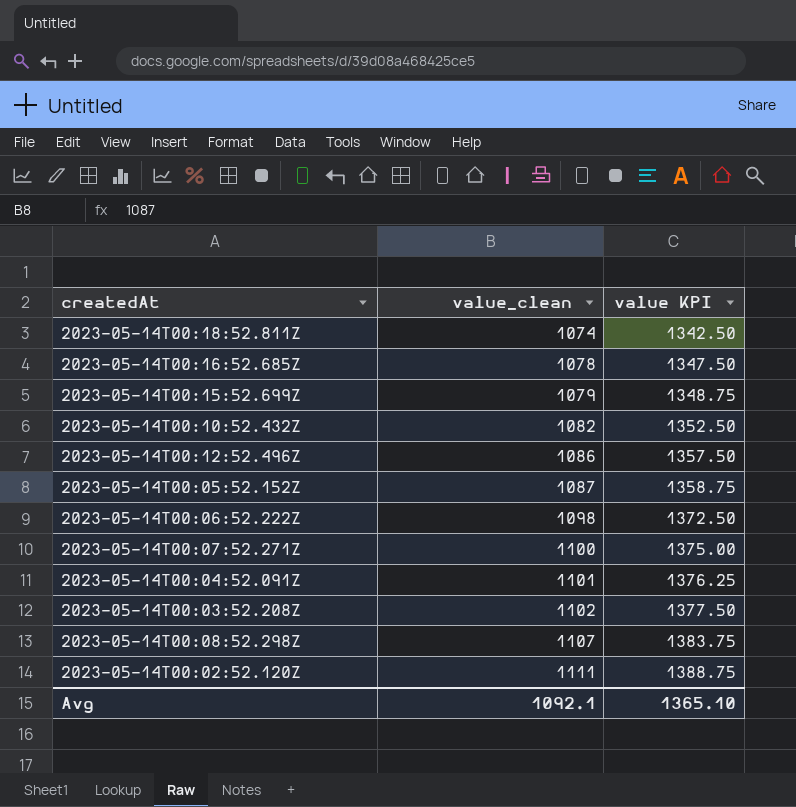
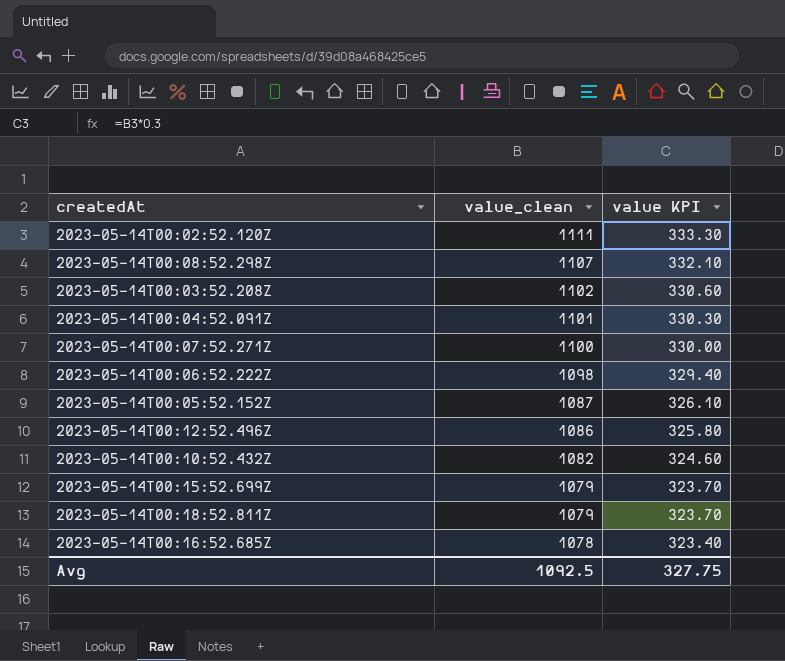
row order: value_clean ascending -> value_clean descending
column value KPI | formula: [value_clean] * 1.25 -> [value_clean] * 0.3
2023-05-14T00:18:52.811Z | value_clean: 1074 -> 1079
Avg | value_clean: 1092.1 -> 1092.5
Avg | value KPI: 1365.10 -> 327.75

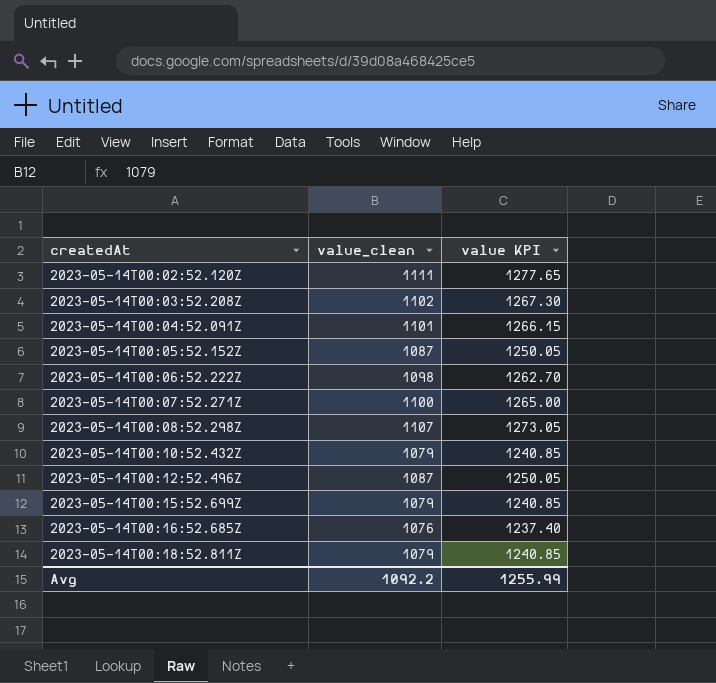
row order: value_clean descending -> createdAt ascending
column value KPI | formula: [value_clean] * 0.3 -> [value_clean] * 1.15
2023-05-14T00:10:52.432Z | value_clean: 1082 -> 1079
2023-05-14T00:12:52.496Z | value_clean: 1086 -> 1087
2023-05-14T00:16:52.685Z | value_clean: 1078 -> 1076
Avg | value_clean: 1092.5 -> 1092.2
Avg | value KPI: 327.75 -> 1255.99

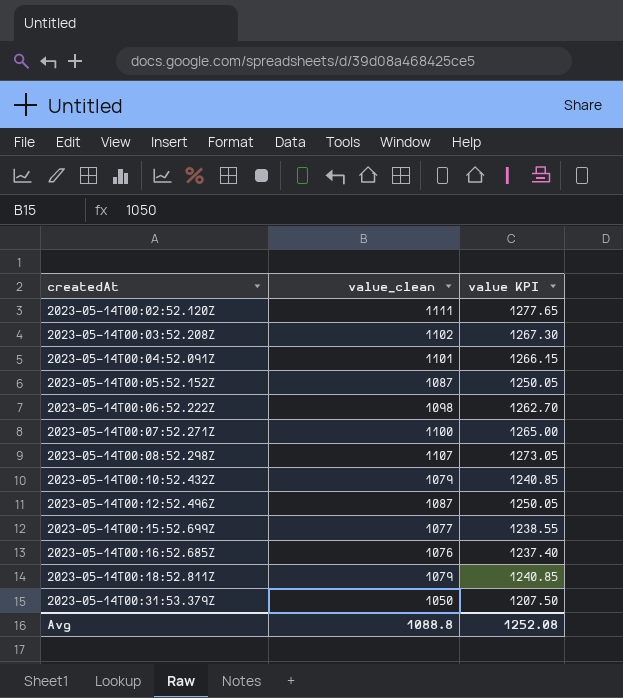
2023-05-14T00:15:52.699Z | value_clean: 1079 -> 1077
2023-05-14T00:15:52.699Z | value KPI: 1240.85 -> 1238.55
row 2023-05-14T00:31:53.379Z: none -> 1050 | 1207.50
Avg | value_clean: 1092.2 -> 1088.8
Avg | value KPI: 1255.99 -> 1252.08

